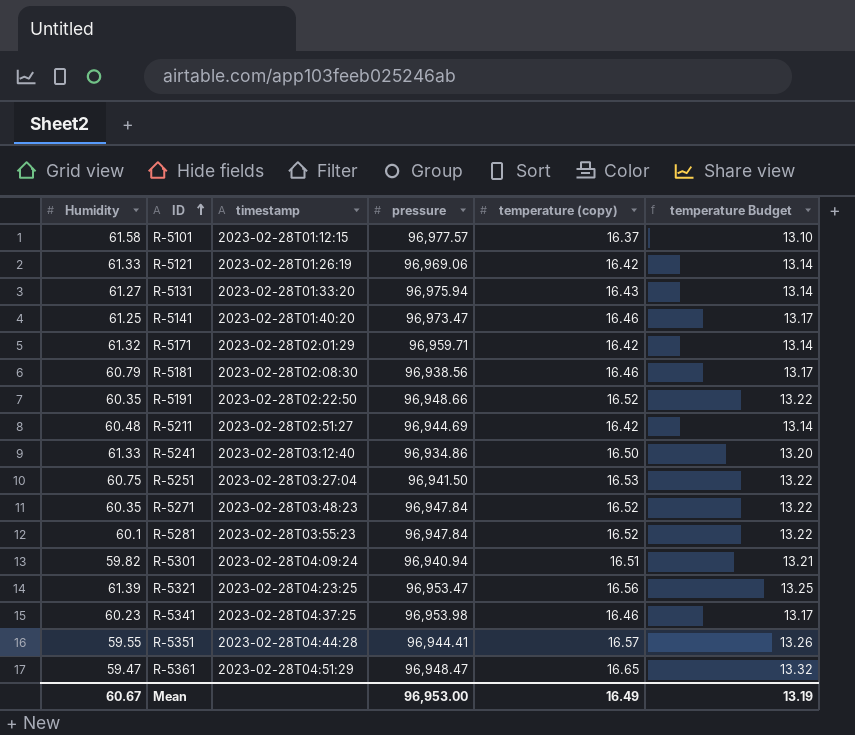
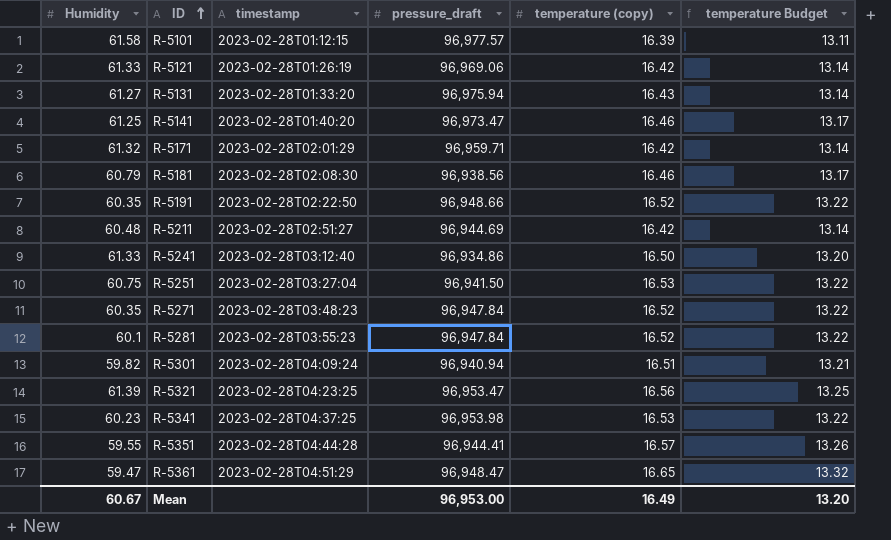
column name: pressure -> pressure_draft
R-5101 | temperature (copy): 16.37 -> 16.39
R-5101 | temperature Budget: 13.10 -> 13.11
R-5341 | temperature (copy): 16.46 -> 16.53
R-5341 | temperature Budget: 13.17 -> 13.22
Mean | temperature Budget: 13.19 -> 13.20

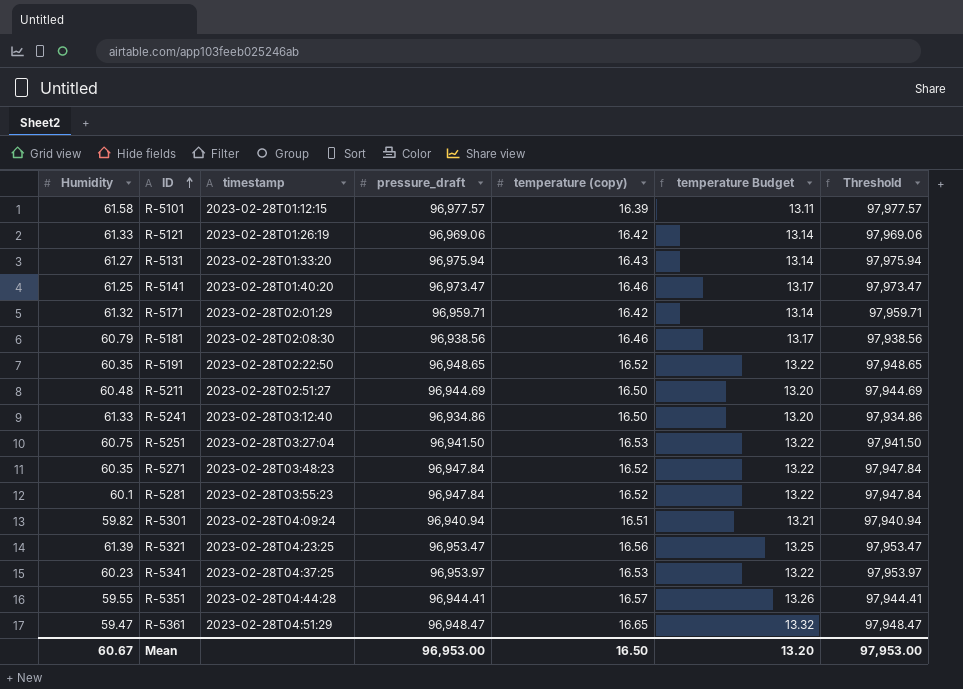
column Threshold | formula: none -> [pressure_draft] + 1000
R-5191 | pressure_draft: 96,948.66 -> 96,948.65
R-5211 | temperature (copy): 16.42 -> 16.50
R-5211 | temperature Budget: 13.14 -> 13.20
R-5341 | pressure_draft: 96,953.98 -> 96,953.97
Mean | temperature (copy): 16.49 -> 16.50

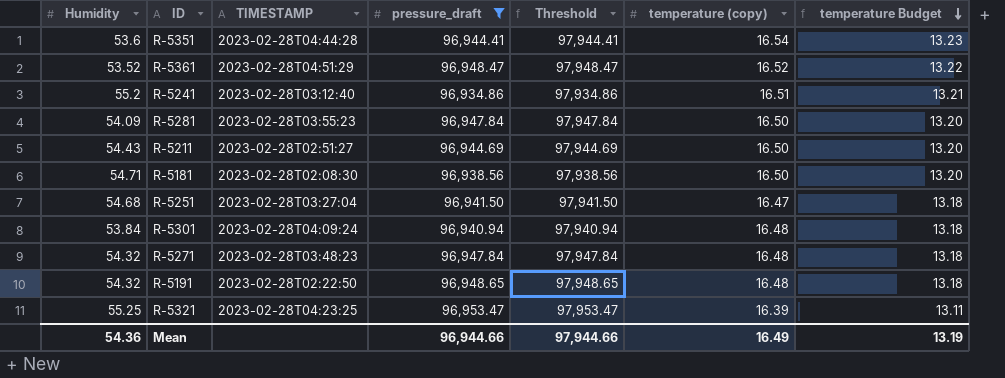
filter: none -> pressure_draft <= 96,953.47
row order: ID ascending -> temperature Budget descending
column name: timestamp -> TIMESTAMP
column Threshold | position: 7 -> 5
R-5351 | Humidity: 59.55 -> 53.6
R-5351 | temperature (copy): 16.57 -> 16.54
R-5351 | temperature Budget: 13.26 -> 13.23
R-5361 | Humidity: 59.47 -> 53.52
R-5361 | temperature (copy): 16.65 -> 16.52
R-5361 | temperature Budget: 13.32 -> 13.22
R-5241 | Humidity: 61.33 -> 55.2
R-5241 | temperature (copy): 16.50 -> 16.51
R-5241 | temperature Budget: 13.20 -> 13.21
R-5281 | Humidity: 60.1 -> 54.09
R-5281 | temperature (copy): 16.52 -> 16.50
R-5281 | temperature Budget: 13.22 -> 13.20
R-5211 | Humidity: 60.48 -> 54.43
R-5181 | Humidity: 60.79 -> 54.71
R-5181 | temperature (copy): 16.46 -> 16.50
R-5181 | temperature Budget: 13.17 -> 13.20
R-5251 | Humidity: 60.75 -> 54.68
R-5251 | temperature (copy): 16.53 -> 16.47
R-5251 | temperature Budget: 13.22 -> 13.18
R-5301 | Humidity: 59.82 -> 53.84
R-5301 | temperature (copy): 16.51 -> 16.48
R-5301 | temperature Budget: 13.21 -> 13.18
R-5271 | Humidity: 60.35 -> 54.32
R-5271 | temperature (copy): 16.52 -> 16.48
R-5271 | temperature Budget: 13.22 -> 13.18
R-5191 | Humidity: 60.35 -> 54.32
R-5191 | temperature (copy): 16.52 -> 16.48
R-5191 | temperature Budget: 13.22 -> 13.18
R-5321 | Humidity: 61.39 -> 55.25
R-5321 | temperature (copy): 16.56 -> 16.39
R-5321 | temperature Budget: 13.25 -> 13.11
Mean | Humidity: 60.67 -> 54.36
Mean | pressure_draft: 96,953.00 -> 96,944.66
Mean | Threshold: 97,953.00 -> 97,944.66
Mean | temperature (copy): 16.50 -> 16.49
Mean | temperature Budget: 13.20 -> 13.19

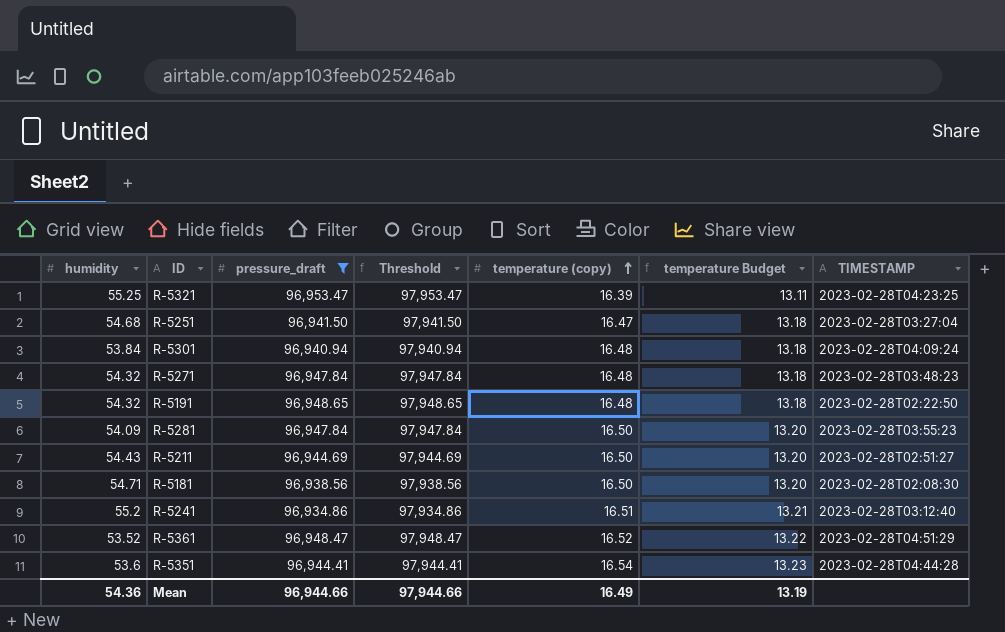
row order: temperature Budget descending -> temperature (copy) ascending
column name: Humidity -> humidity
column TIMESTAMP | position: 3 -> 7

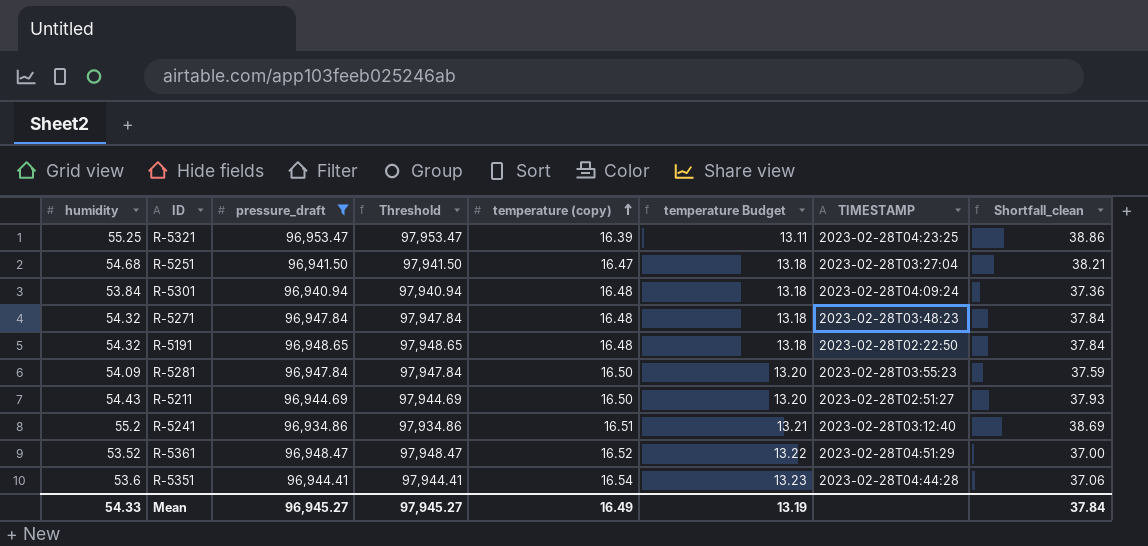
column Shortfall_clean | formula: none -> [humidity] - [temperature (copy)]
row R-5181: 54.71 | 96,938.56 | 97,938.56 | 16.50 | 13.20 | 2023-02-28T02:08:30 -> none
Mean | humidity: 54.36 -> 54.33
Mean | pressure_draft: 96,944.66 -> 96,945.27
Mean | Threshold: 97,944.66 -> 97,945.27

